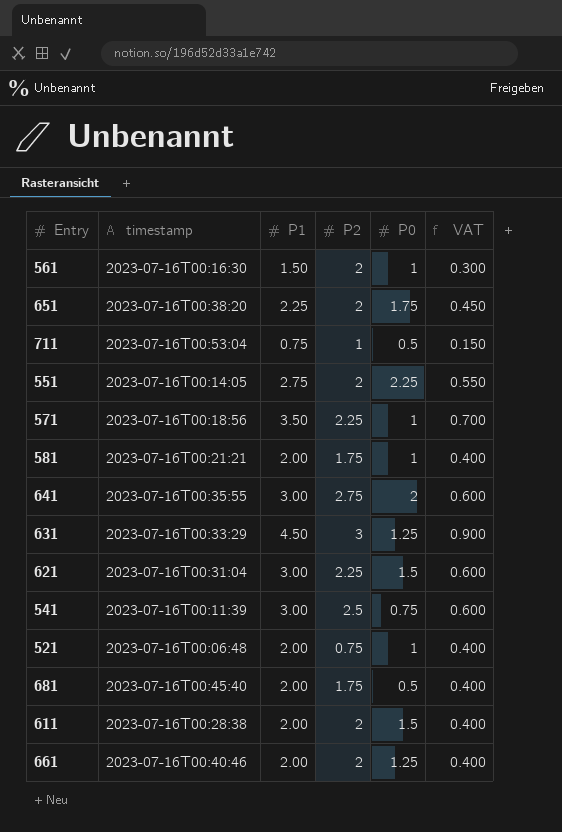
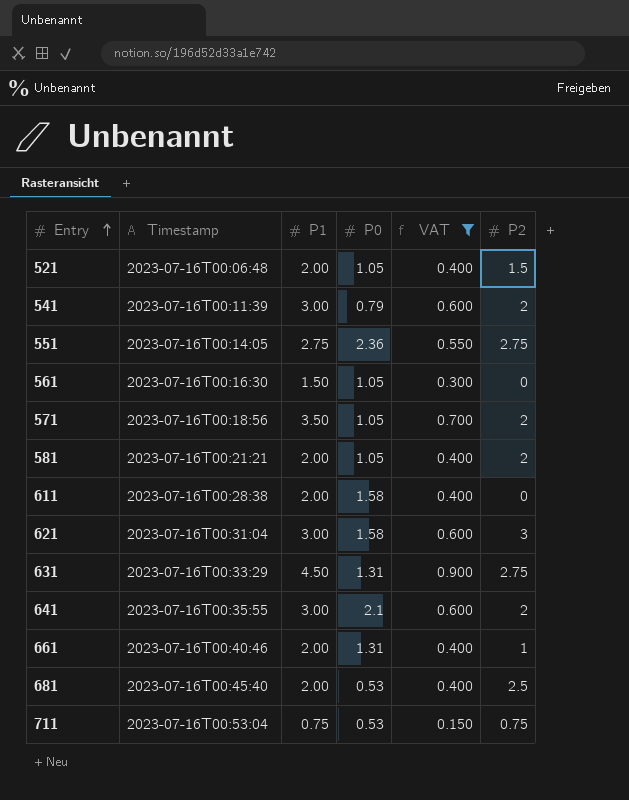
filter: none -> VAT != 0.450
row order: none -> Entry ascending
column name: timestamp -> Timestamp
column P2 | position: 4 -> 6
521 | P0: 1 -> 1.05
521 | P2: 0.75 -> 1.5
541 | P0: 0.75 -> 0.79
541 | P2: 2.5 -> 2
551 | P0: 2.25 -> 2.36
551 | P2: 2 -> 2.75
561 | P0: 1 -> 1.05
561 | P2: 2 -> 0
571 | P0: 1 -> 1.05
571 | P2: 2.25 -> 2
581 | P0: 1 -> 1.05
581 | P2: 1.75 -> 2
611 | P0: 1.5 -> 1.58
611 | P2: 2 -> 0
621 | P0: 1.5 -> 1.58
621 | P2: 2.25 -> 3
631 | P0: 1.25 -> 1.31
631 | P2: 3 -> 2.75
641 | P0: 2 -> 2.1
641 | P2: 2.75 -> 2
661 | P0: 1.25 -> 1.31
661 | P2: 2 -> 1
681 | P0: 0.5 -> 0.53
681 | P2: 1.75 -> 2.5
711 | P0: 0.5 -> 0.53
711 | P2: 1 -> 0.75

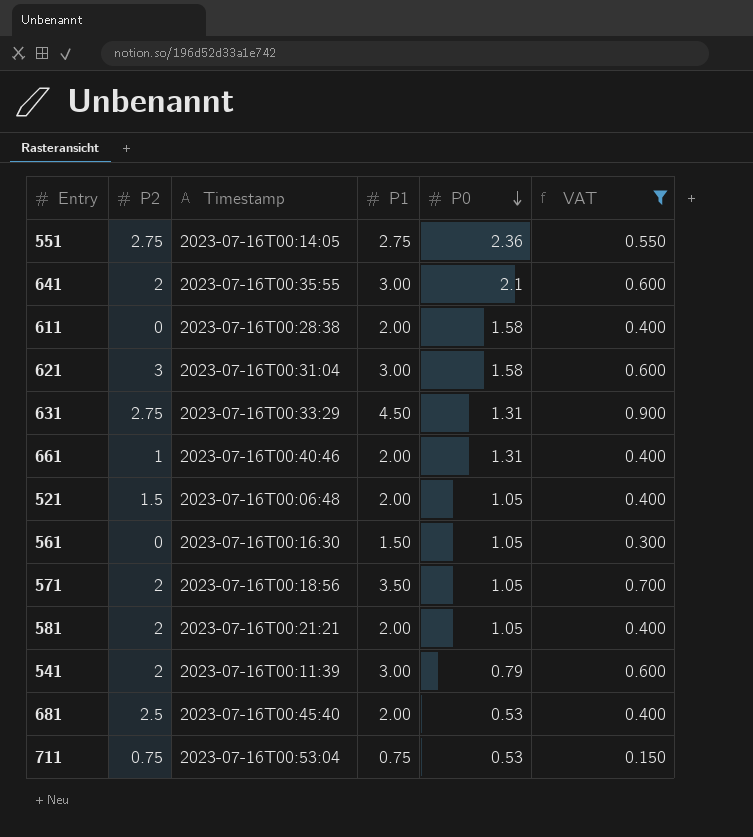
row order: Entry ascending -> P0 descending
column P2 | position: 6 -> 2

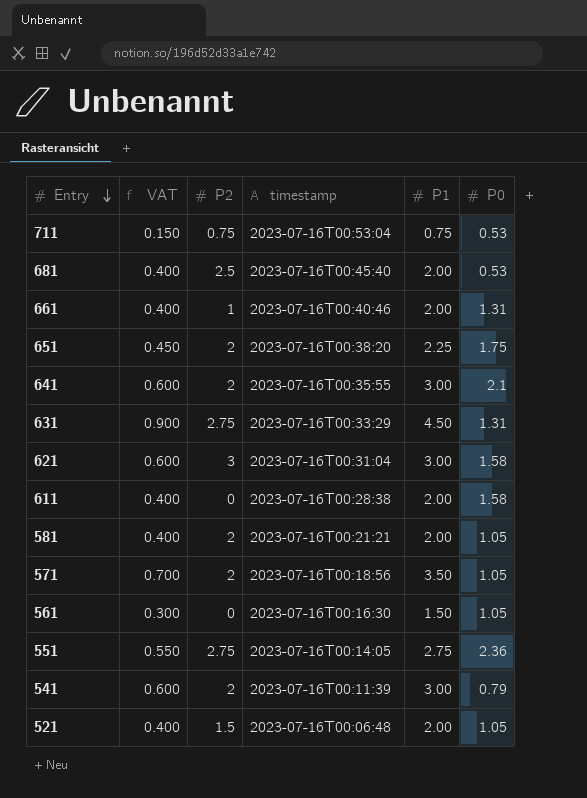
filter: VAT != 0.450 -> none
row order: P0 descending -> Entry descending
column VAT | position: 6 -> 2
column name: Timestamp -> timestamp

